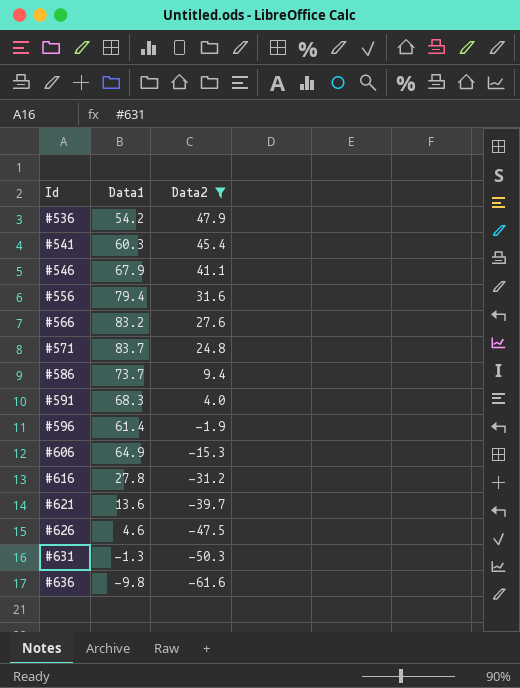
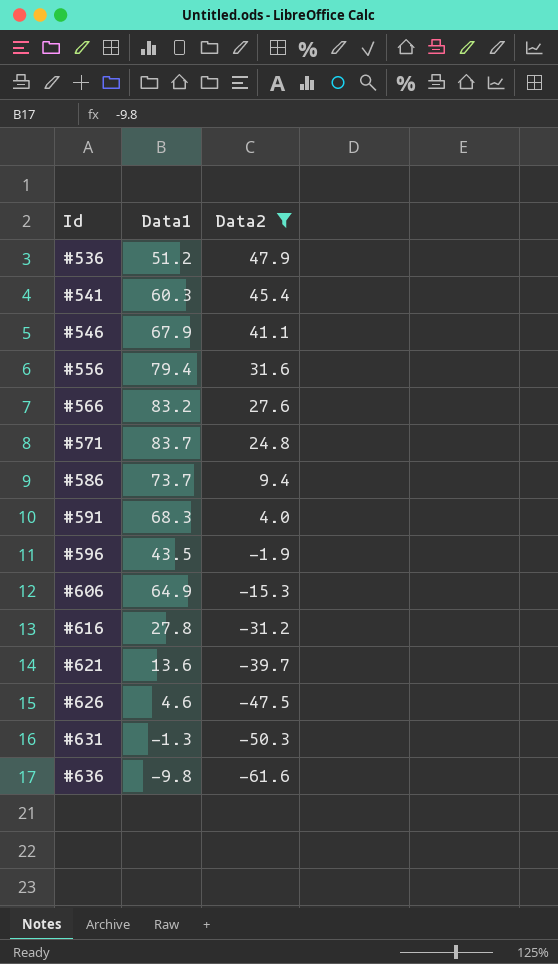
#536 | Data1: 54.2 -> 51.2
#596 | Data1: 61.4 -> 43.5

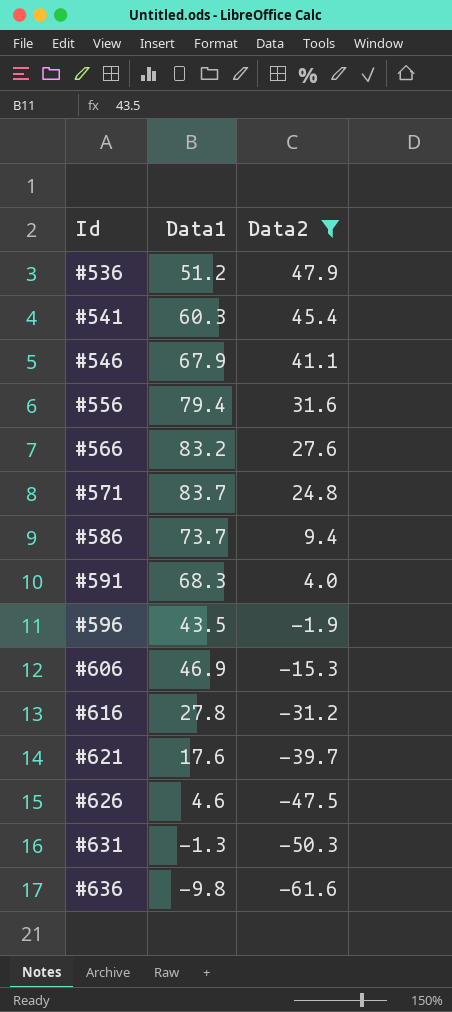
#606 | Data1: 64.9 -> 46.9
#621 | Data1: 13.6 -> 17.6

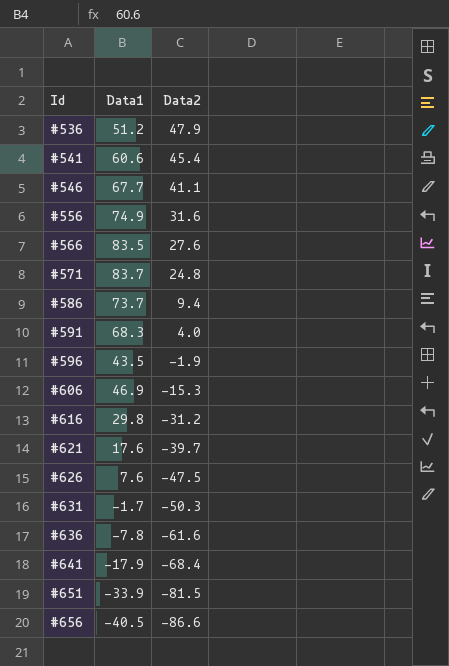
filter: Data2 >= -61.6 -> none
#541 | Data1: 60.3 -> 60.6
#546 | Data1: 67.9 -> 67.7
#556 | Data1: 79.4 -> 74.9
#566 | Data1: 83.2 -> 83.5
#616 | Data1: 27.8 -> 29.8
#626 | Data1: 4.6 -> 7.6
#631 | Data1: -1.3 -> -1.7
#636 | Data1: -9.8 -> -7.8

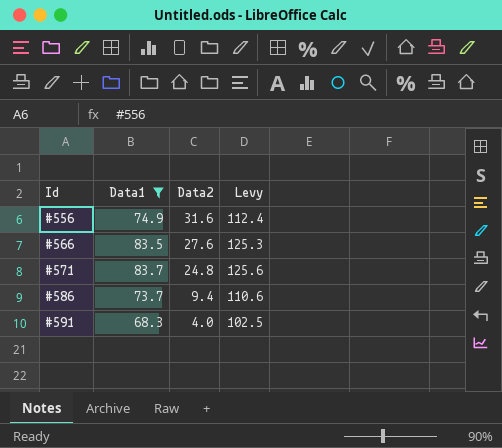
filter: none -> Data1 >= 68.3
column Levy | formula: none -> [Data1] * 1.5

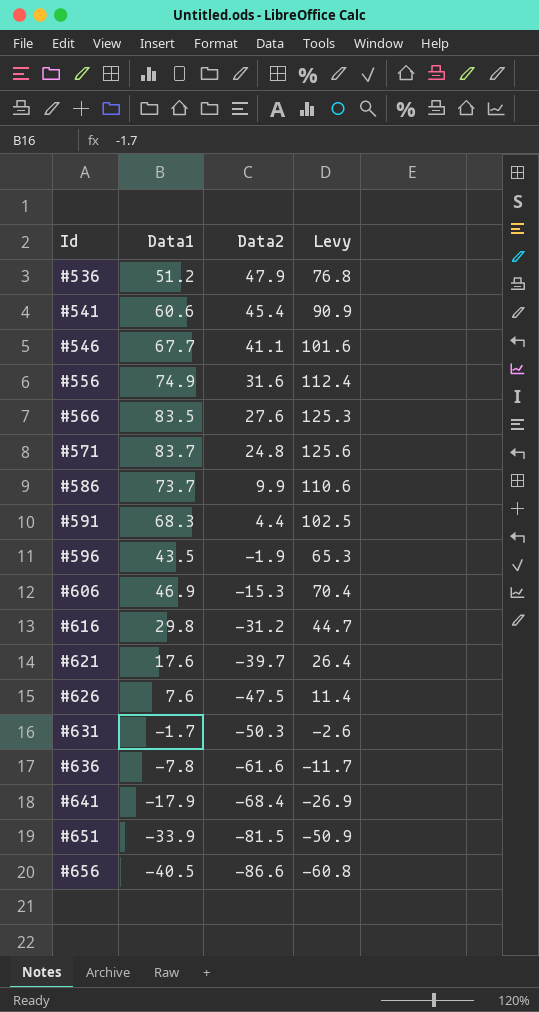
filter: Data1 >= 68.3 -> none
#586 | Data2: 9.4 -> 9.9
#591 | Data2: 4.0 -> 4.4

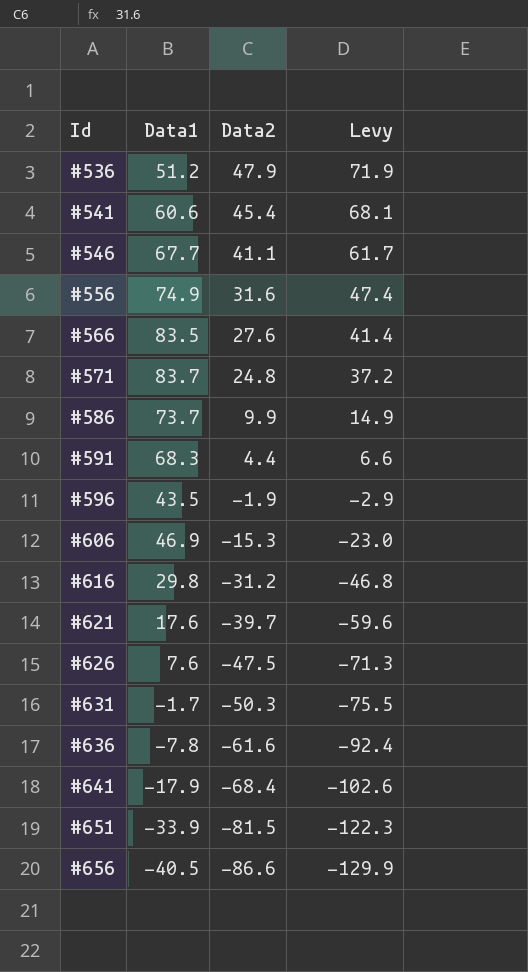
column Levy | formula: [Data1] * 1.5 -> [Data2] * 1.5

